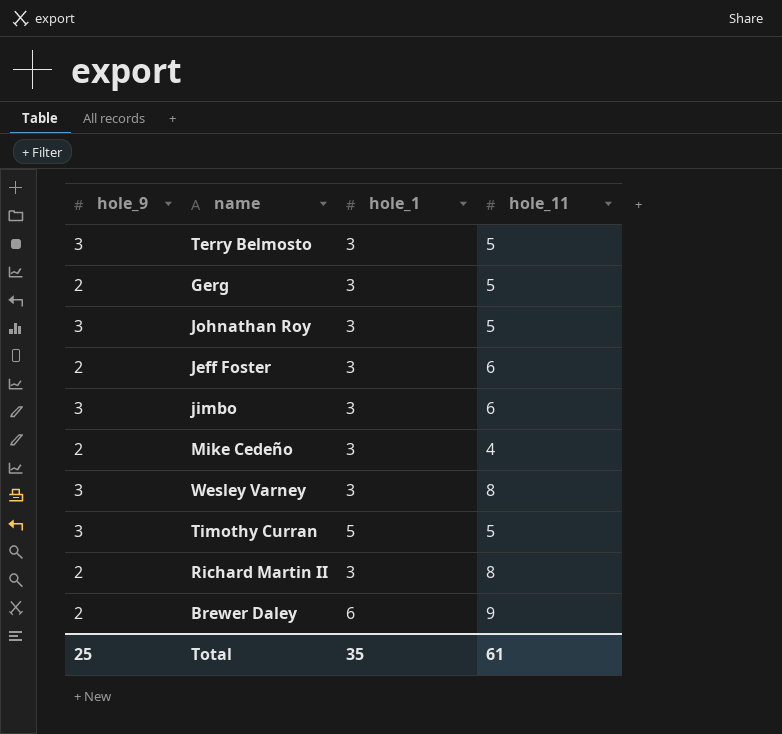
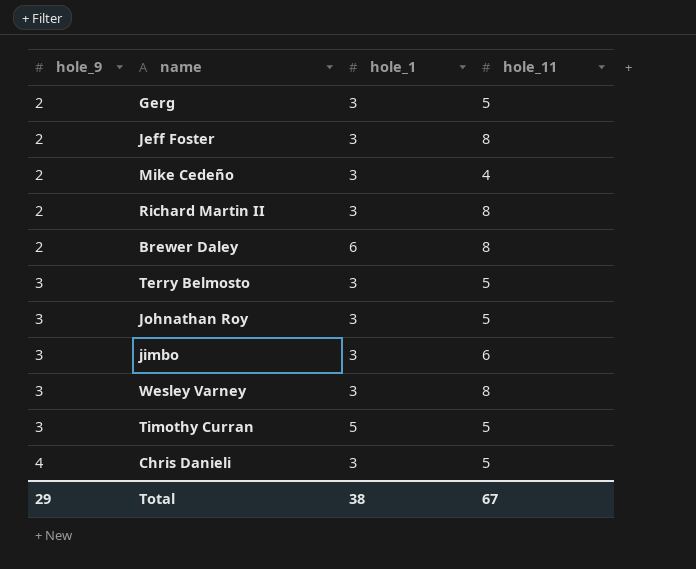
row order: none -> hole_9 ascending
Jeff Foster | hole_11: 6 -> 8
Brewer Daley | hole_11: 9 -> 8
row Chris Danieli: none -> 4 | 3 | 5
Total | hole_9: 25 -> 29
Total | hole_1: 35 -> 38
Total | hole_11: 61 -> 67

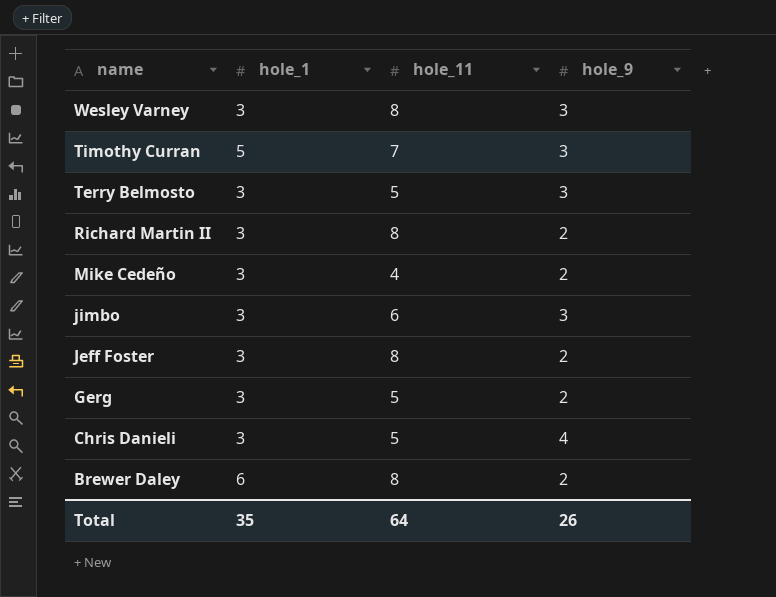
row order: hole_9 ascending -> name descending
column hole_9 | position: 1 -> 4
row Johnathan Roy: 3 | 3 | 5 -> none
Timothy Curran | hole_11: 5 -> 7
Total | hole_1: 38 -> 35
Total | hole_11: 67 -> 64
Total | hole_9: 29 -> 26

